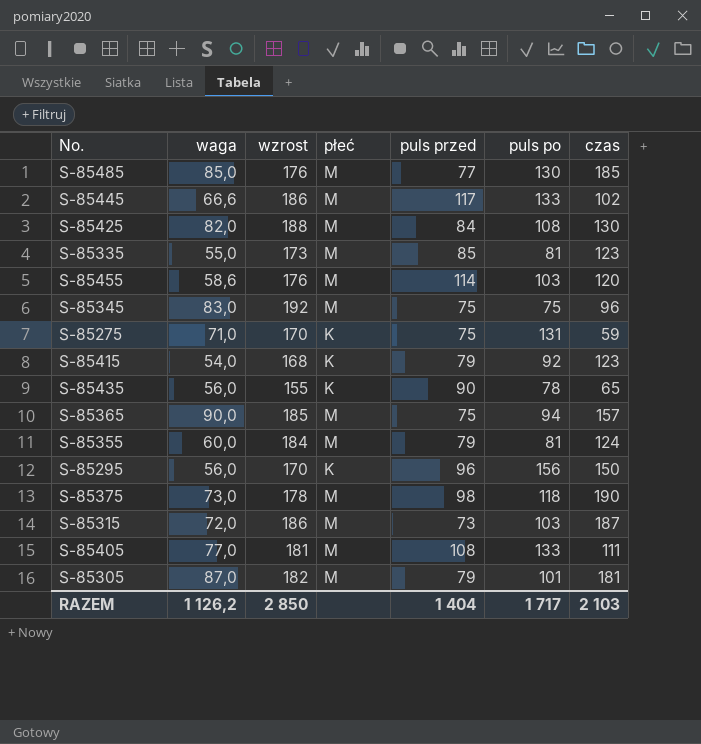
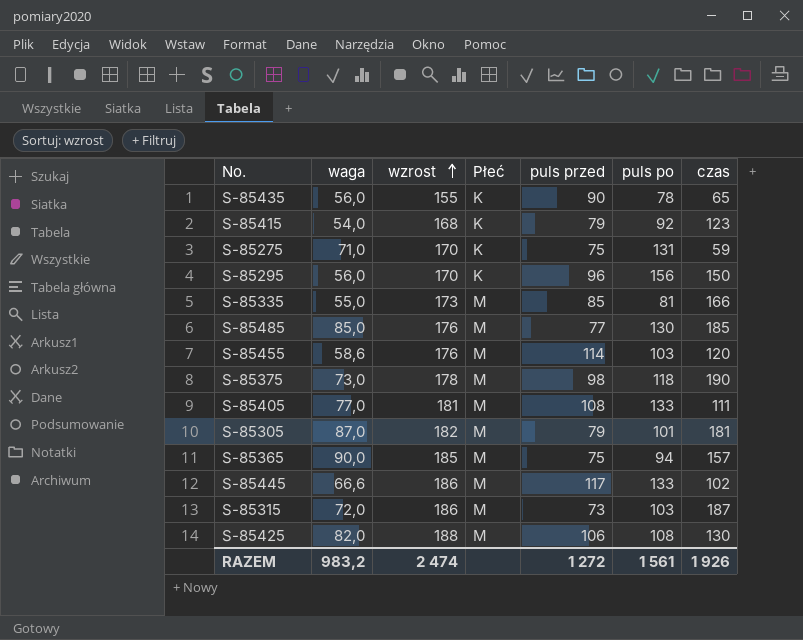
row order: none -> wzrost ascending
column name: płeć -> Płeć
row S-85345: 83,0 | 192 | M | 75 | 75 | 96 -> none
row S-85355: 60,0 | 184 | M | 79 | 81 | 124 -> none
S-85335 | czas: 123 -> 166
S-85425 | puls przed: 84 -> 106
RAZEM | waga: 1 126,2 -> 983,2
RAZEM | wzrost: 2 850 -> 2 474
RAZEM | puls przed: 1 404 -> 1 272
RAZEM | puls po: 1 717 -> 1 561
RAZEM | czas: 2 103 -> 1 926

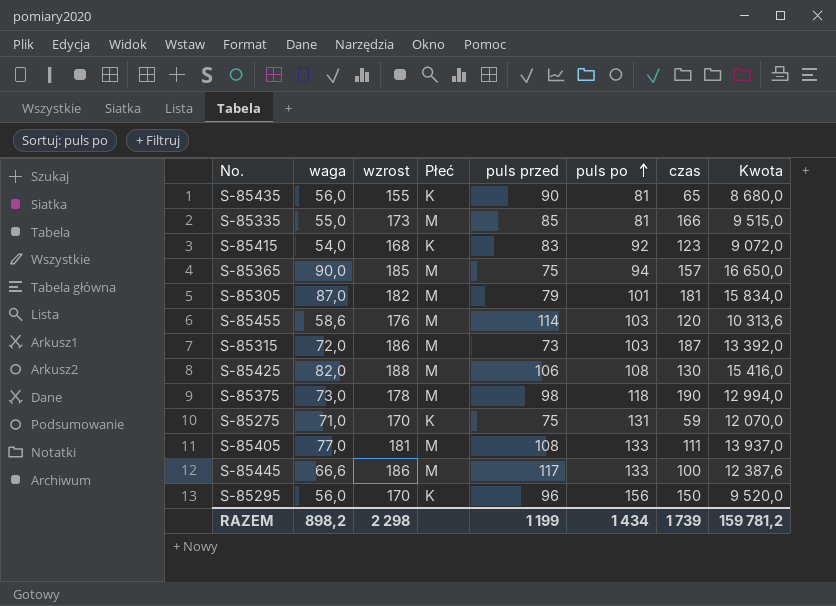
row order: wzrost ascending -> puls po ascending
column Kwota | formula: none -> [waga] * [wzrost]
row S-85485: 85,0 | 176 | M | 77 | 130 | 185 -> none
S-85435 | puls po: 78 -> 81
S-85415 | puls przed: 79 -> 83
S-85445 | czas: 102 -> 100
RAZEM | waga: 983,2 -> 898,2
RAZEM | wzrost: 2 474 -> 2 298
RAZEM | puls przed: 1 272 -> 1 199
RAZEM | puls po: 1 561 -> 1 434
RAZEM | czas: 1 926 -> 1 739

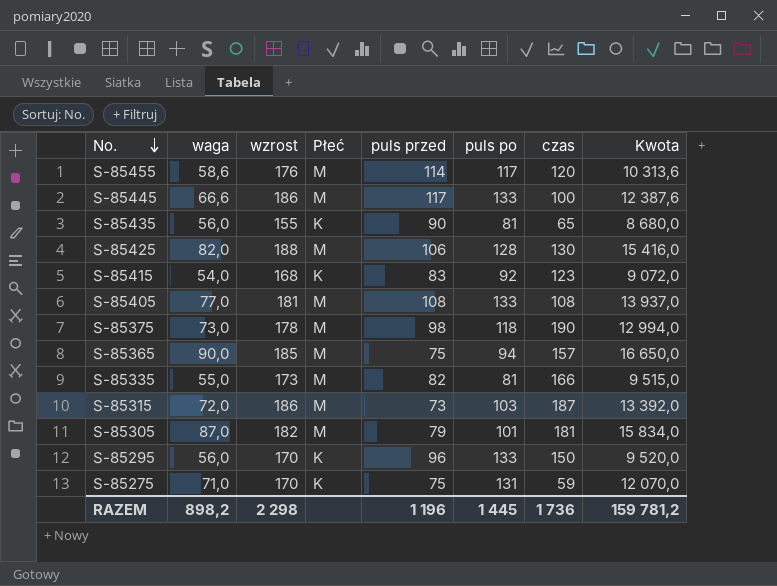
row order: puls po ascending -> No. descending
S-85455 | puls po: 103 -> 117
S-85425 | puls po: 108 -> 128
S-85405 | czas: 111 -> 108
S-85335 | puls przed: 85 -> 82
S-85295 | puls po: 156 -> 133
RAZEM | puls przed: 1 199 -> 1 196
RAZEM | puls po: 1 434 -> 1 445
RAZEM | czas: 1 739 -> 1 736

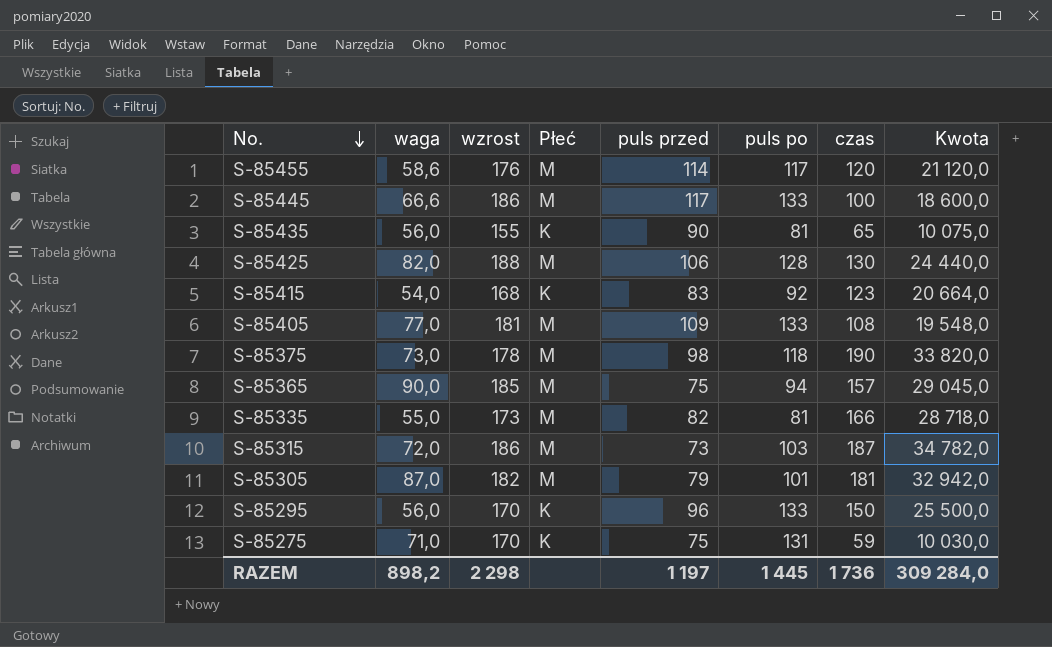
column Kwota | formula: [waga] * [wzrost] -> [wzrost] * [czas]
S-85405 | puls przed: 108 -> 109
RAZEM | puls przed: 1 196 -> 1 197
RAZEM | Kwota: 159 781,2 -> 309 284,0

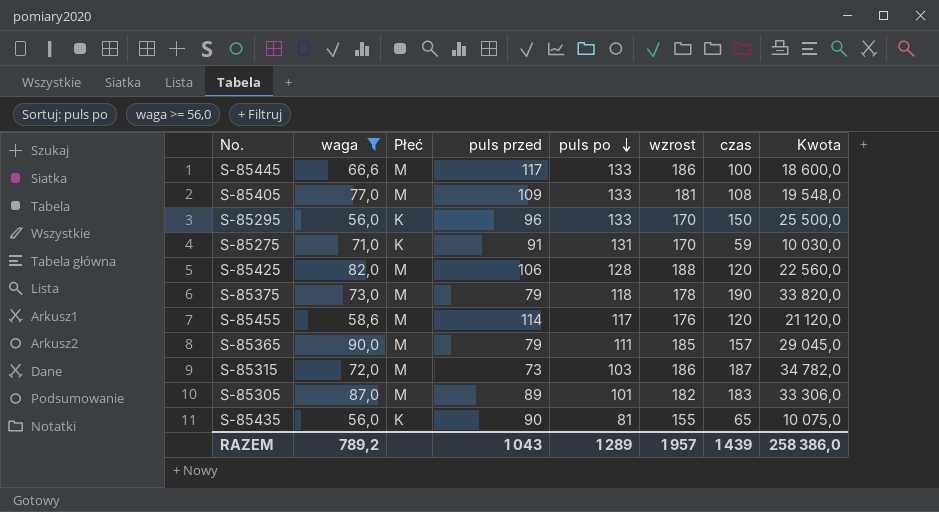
filter: none -> waga >= 56,0
row order: No. descending -> puls po descending
column wzrost | position: 3 -> 6
S-85275 | puls przed: 75 -> 91
S-85425 | czas: 130 -> 120
S-85425 | Kwota: 24 440,0 -> 22 560,0
S-85375 | puls przed: 98 -> 79
S-85365 | puls przed: 75 -> 79
S-85365 | puls po: 94 -> 111
S-85305 | puls przed: 79 -> 89
S-85305 | czas: 181 -> 183
S-85305 | Kwota: 32 942,0 -> 33 306,0
RAZEM | waga: 898,2 -> 789,2
RAZEM | puls przed: 1 197 -> 1 043
RAZEM | puls po: 1 445 -> 1 289
RAZEM | wzrost: 2 298 -> 1 957
RAZEM | czas: 1 736 -> 1 439
RAZEM | Kwota: 309 284,0 -> 258 386,0

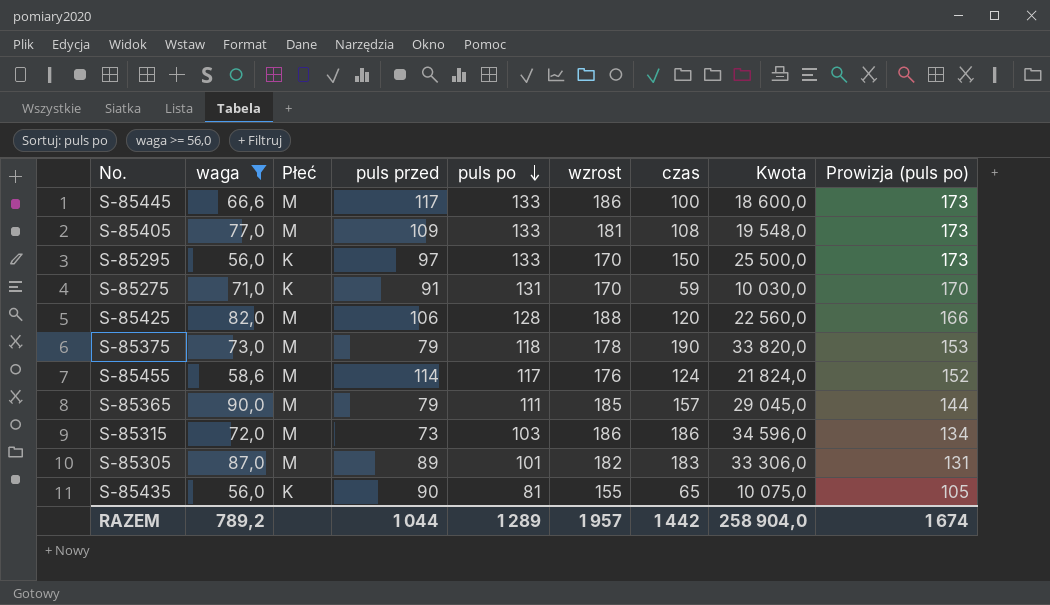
column Prowizja (puls po) | formula: none -> [puls po] * 1,3
S-85295 | puls przed: 96 -> 97
S-85455 | czas: 120 -> 124
S-85455 | Kwota: 21 120,0 -> 21 824,0
S-85315 | czas: 187 -> 186
S-85315 | Kwota: 34 782,0 -> 34 596,0
RAZEM | puls przed: 1 043 -> 1 044
RAZEM | czas: 1 439 -> 1 442
RAZEM | Kwota: 258 386,0 -> 258 904,0

